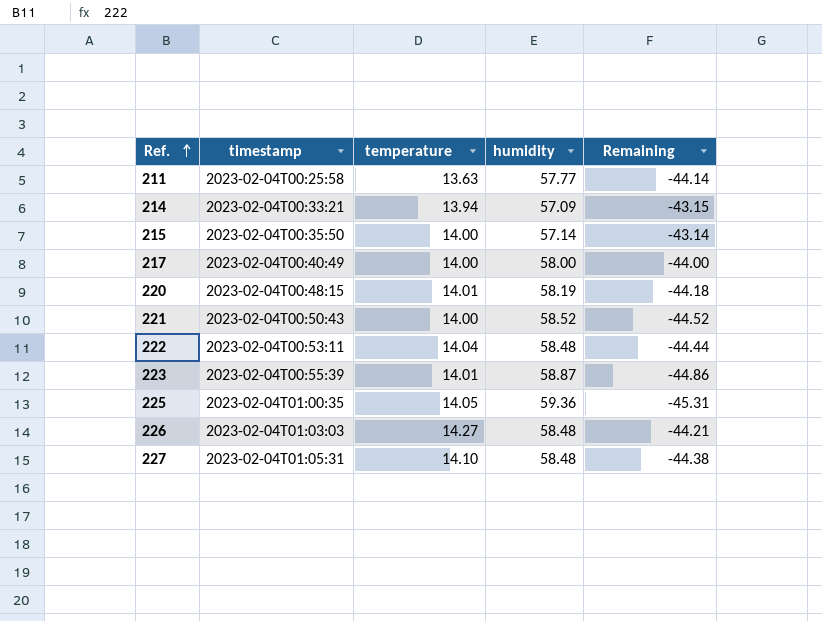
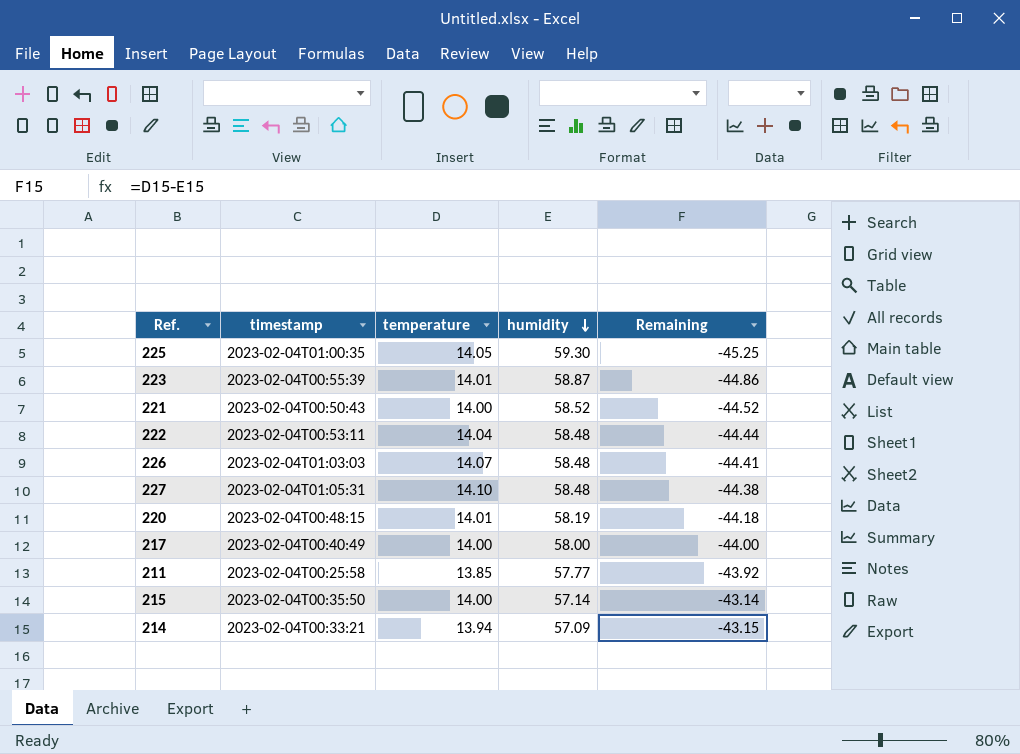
row order: Ref. ascending -> humidity descending
225 | humidity: 59.36 -> 59.30
225 | Remaining: -45.31 -> -45.25
226 | temperature: 14.27 -> 14.07
226 | Remaining: -44.21 -> -44.41
211 | temperature: 13.63 -> 13.85
211 | Remaining: -44.14 -> -43.92

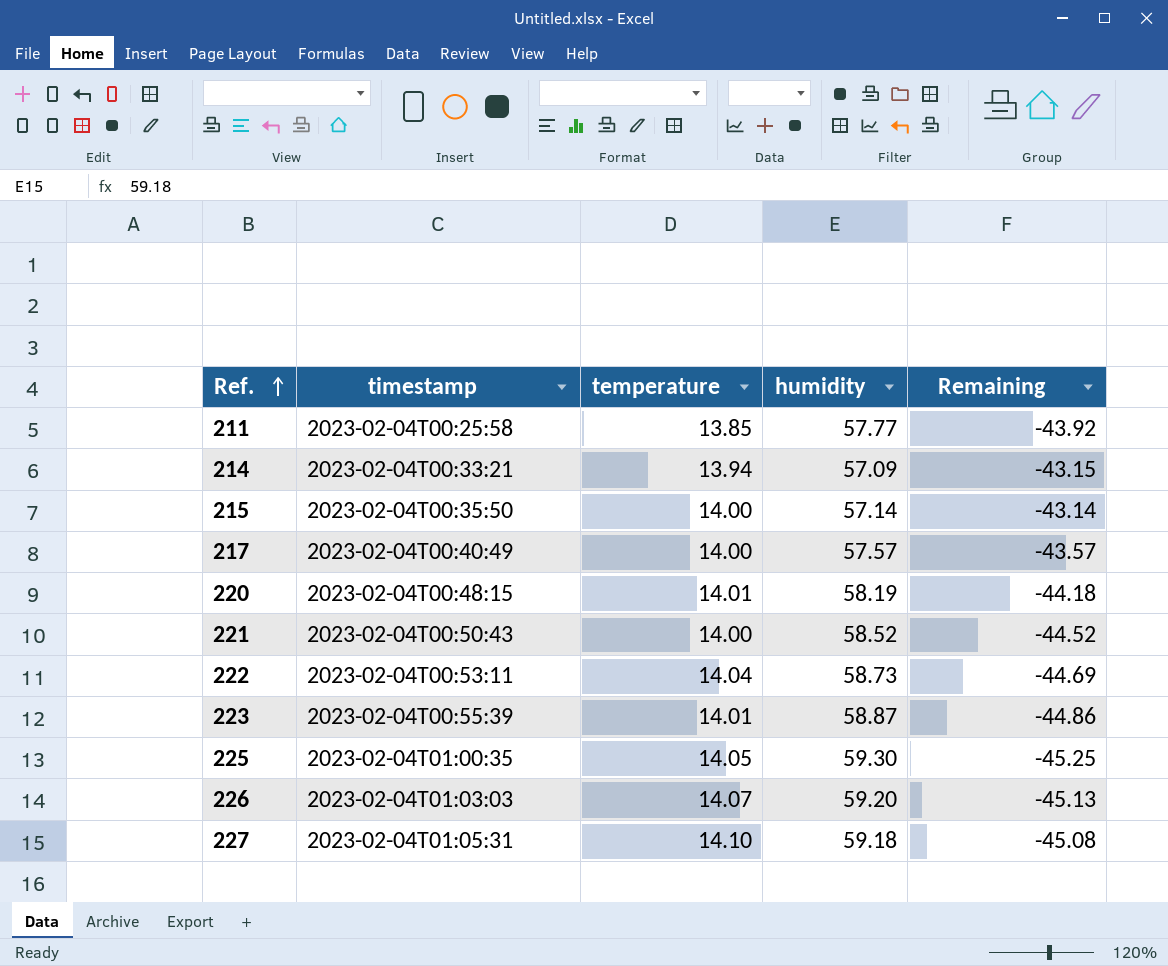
row order: humidity descending -> Ref. ascending
217 | humidity: 58.00 -> 57.57
217 | Remaining: -44.00 -> -43.57
222 | humidity: 58.48 -> 58.73
222 | Remaining: -44.44 -> -44.69
226 | humidity: 58.48 -> 59.20
226 | Remaining: -44.41 -> -45.13
227 | humidity: 58.48 -> 59.18
227 | Remaining: -44.38 -> -45.08

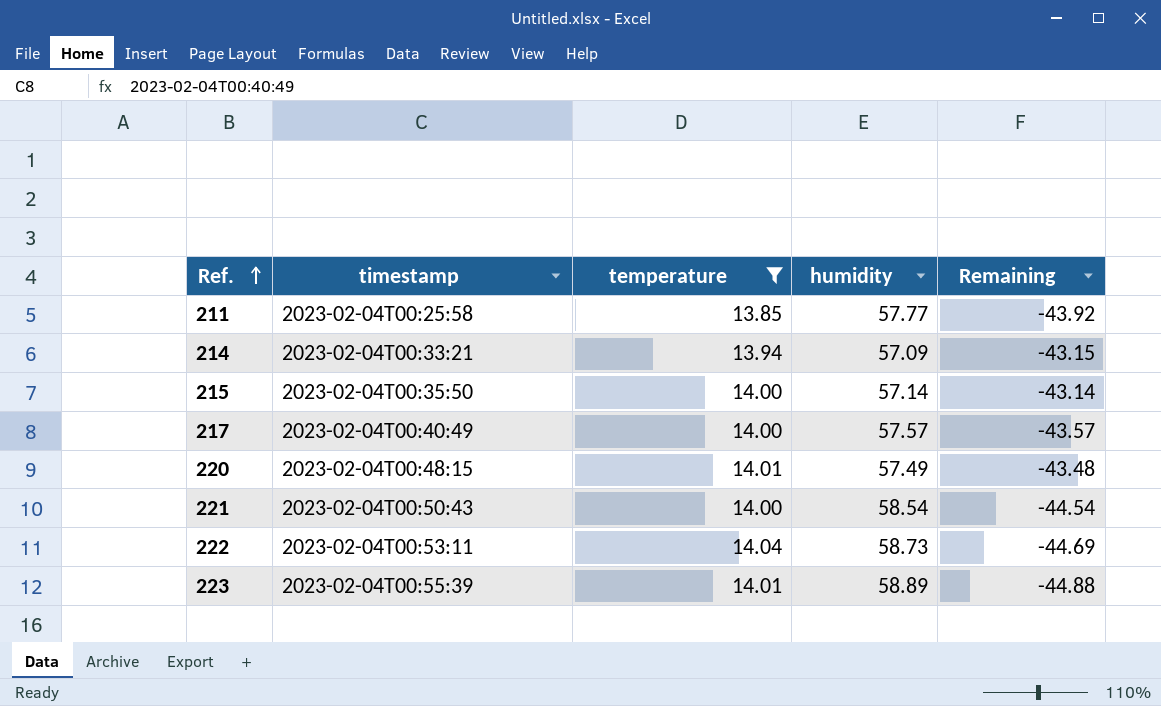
filter: none -> temperature <= 14.04
220 | humidity: 58.19 -> 57.49
220 | Remaining: -44.18 -> -43.48
221 | humidity: 58.52 -> 58.54
221 | Remaining: -44.52 -> -44.54
223 | humidity: 58.87 -> 58.89
223 | Remaining: -44.86 -> -44.88

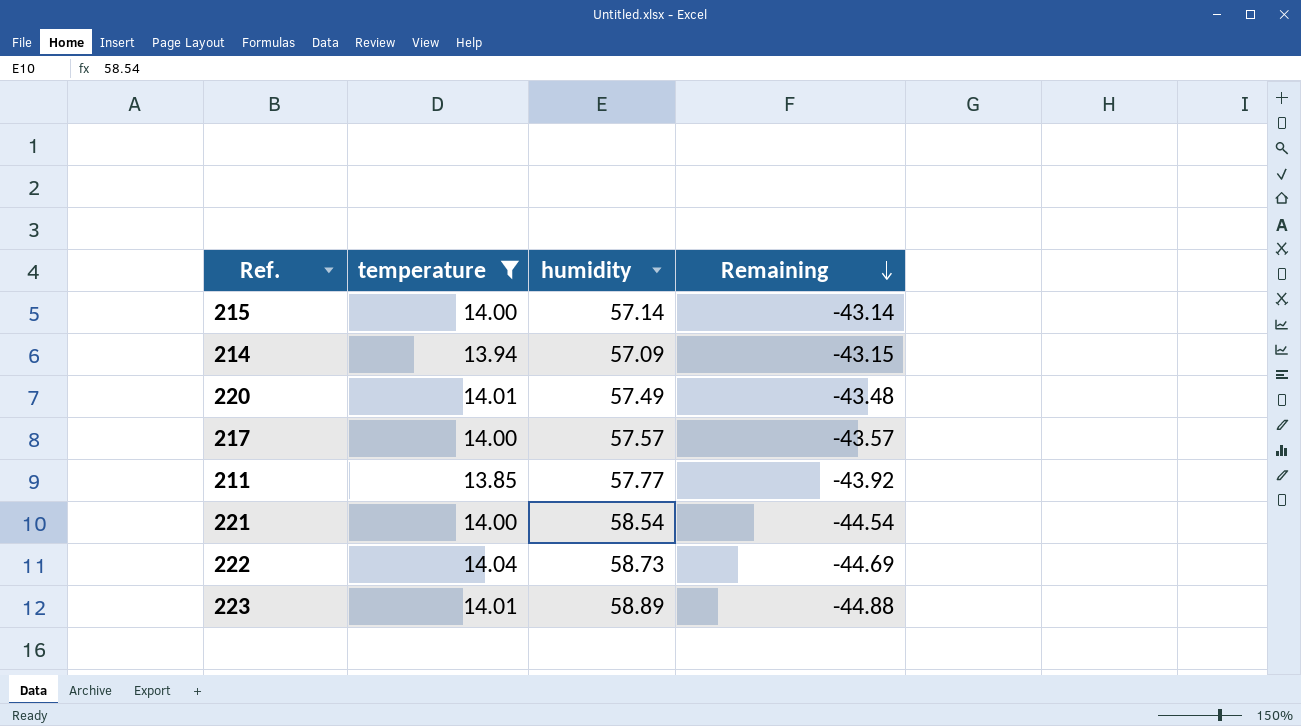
row order: Ref. ascending -> Remaining descending
column timestamp | position: 2 -> none

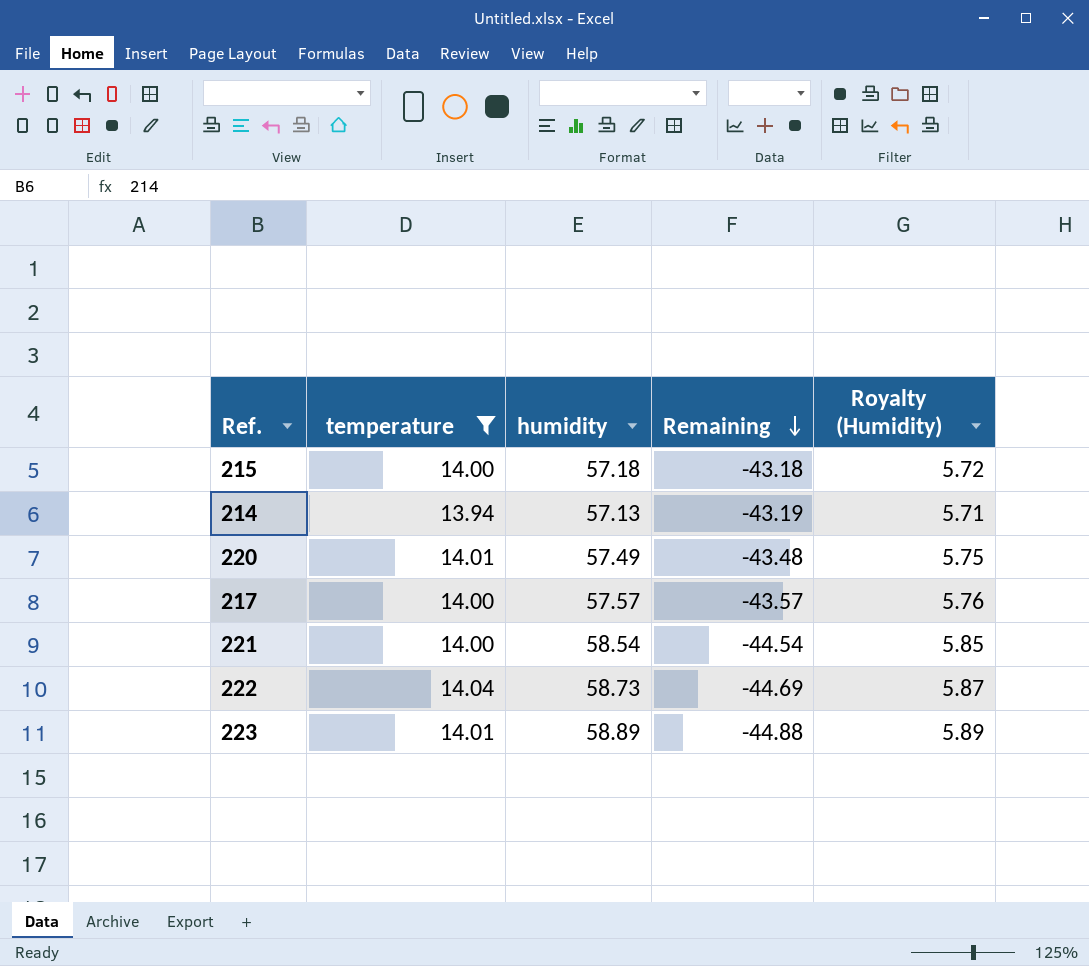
column Royalty (Humidity) | formula: none -> [humidity] * 0.1
row 211: 13.85 | 57.77 | -43.92 -> none
215 | humidity: 57.14 -> 57.18
215 | Remaining: -43.14 -> -43.18
214 | humidity: 57.09 -> 57.13
214 | Remaining: -43.15 -> -43.19

